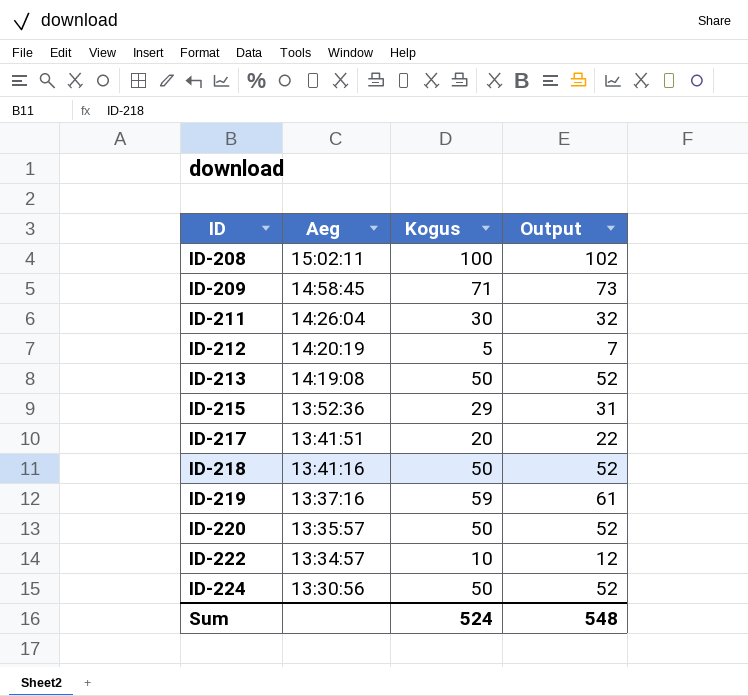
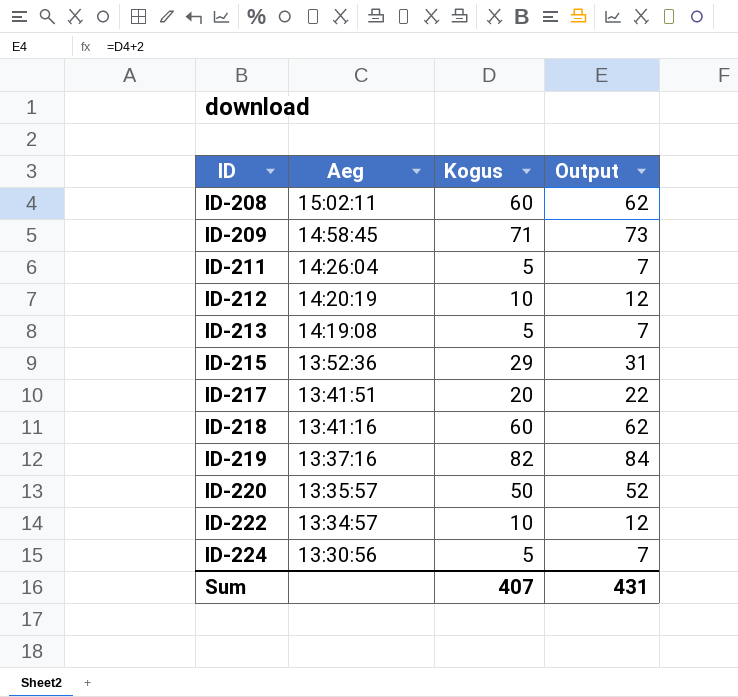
ID-208 | Kogus: 100 -> 60
ID-208 | Output: 102 -> 62
ID-211 | Kogus: 30 -> 5
ID-211 | Output: 32 -> 7
ID-212 | Kogus: 5 -> 10
ID-212 | Output: 7 -> 12
ID-213 | Kogus: 50 -> 5
ID-213 | Output: 52 -> 7
ID-218 | Kogus: 50 -> 60
ID-218 | Output: 52 -> 62
ID-219 | Kogus: 59 -> 82
ID-219 | Output: 61 -> 84
ID-224 | Kogus: 50 -> 5
ID-224 | Output: 52 -> 7
Sum | Kogus: 524 -> 407
Sum | Output: 548 -> 431

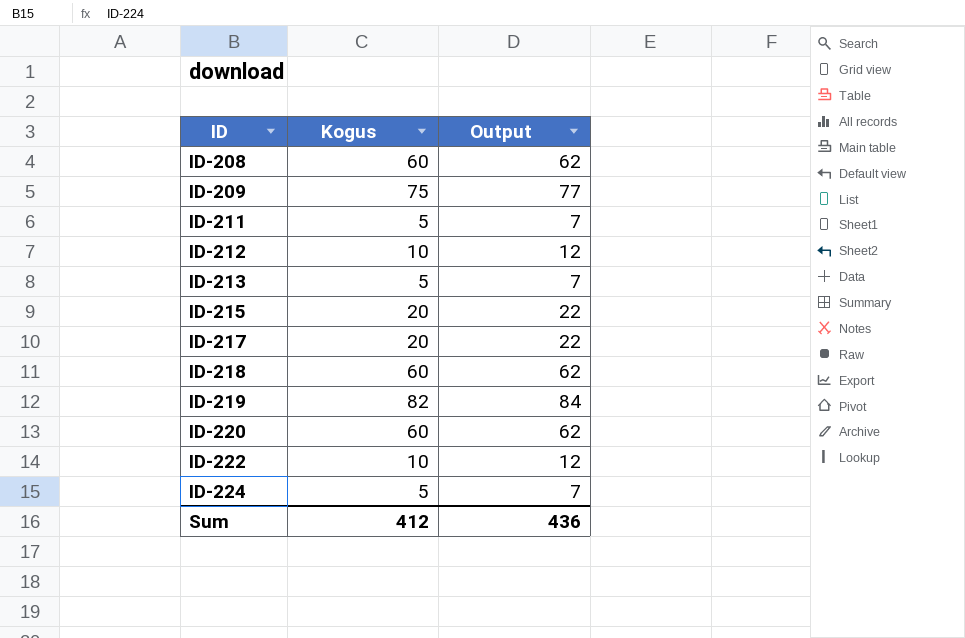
column Aeg | position: 2 -> none
ID-209 | Kogus: 71 -> 75
ID-209 | Output: 73 -> 77
ID-215 | Kogus: 29 -> 20
ID-215 | Output: 31 -> 22
ID-220 | Kogus: 50 -> 60
ID-220 | Output: 52 -> 62
Sum | Kogus: 407 -> 412
Sum | Output: 431 -> 436

